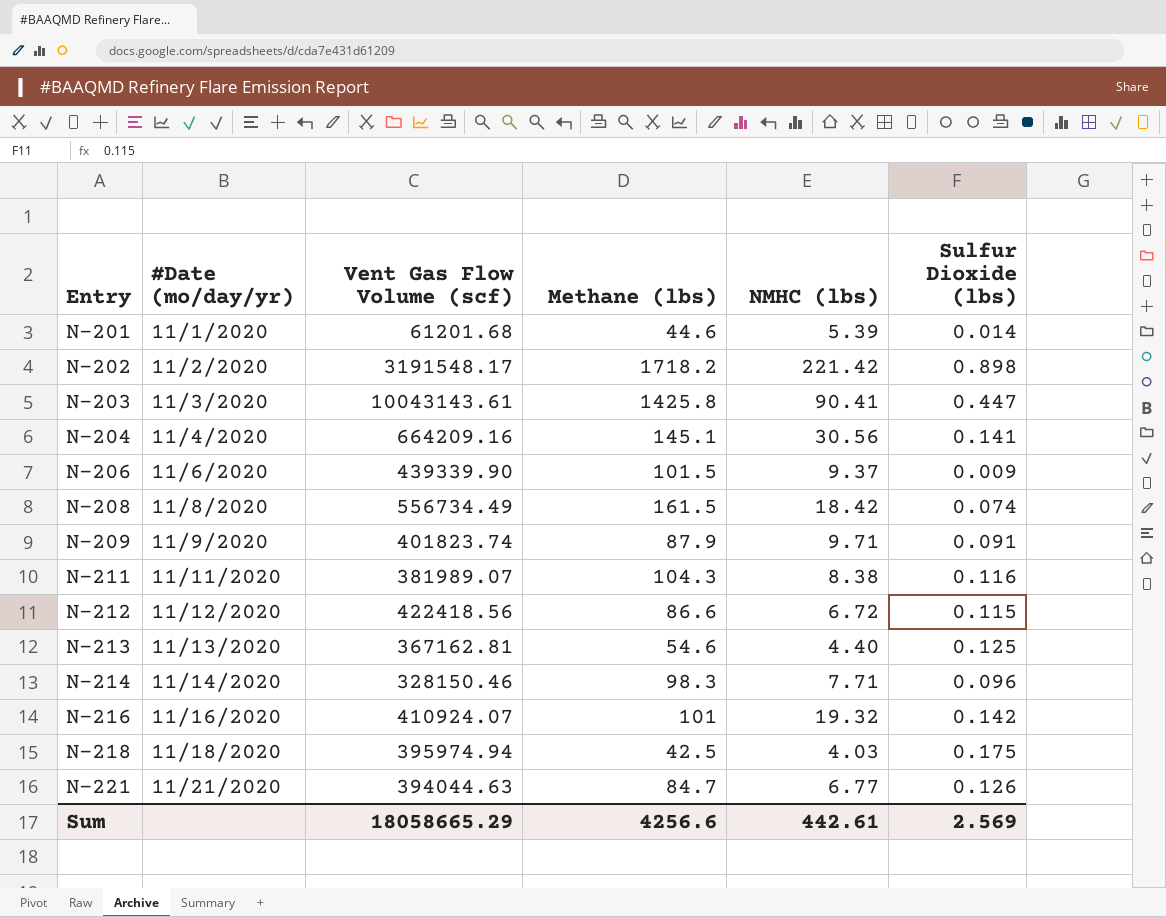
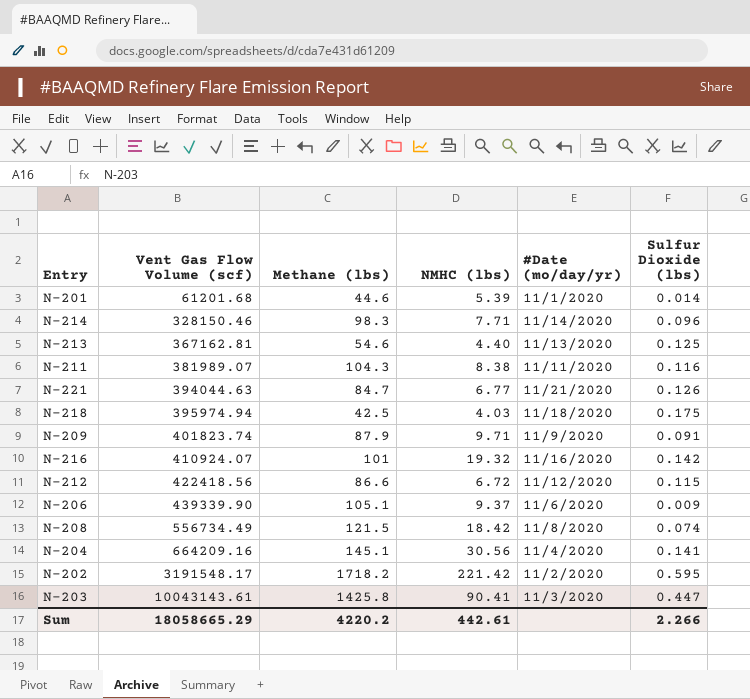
row order: Entry ascending -> Vent Gas Flow Volume (scf) ascending
column #Date (mo/day/yr) | position: 2 -> 5
N-206 | Methane (lbs): 101.5 -> 105.1
N-208 | Methane (lbs): 161.5 -> 121.5
N-202 | Sulfur Dioxide (lbs): 0.898 -> 0.595
Sum | Methane (lbs): 4256.6 -> 4220.2
Sum | Sulfur Dioxide (lbs): 2.569 -> 2.266

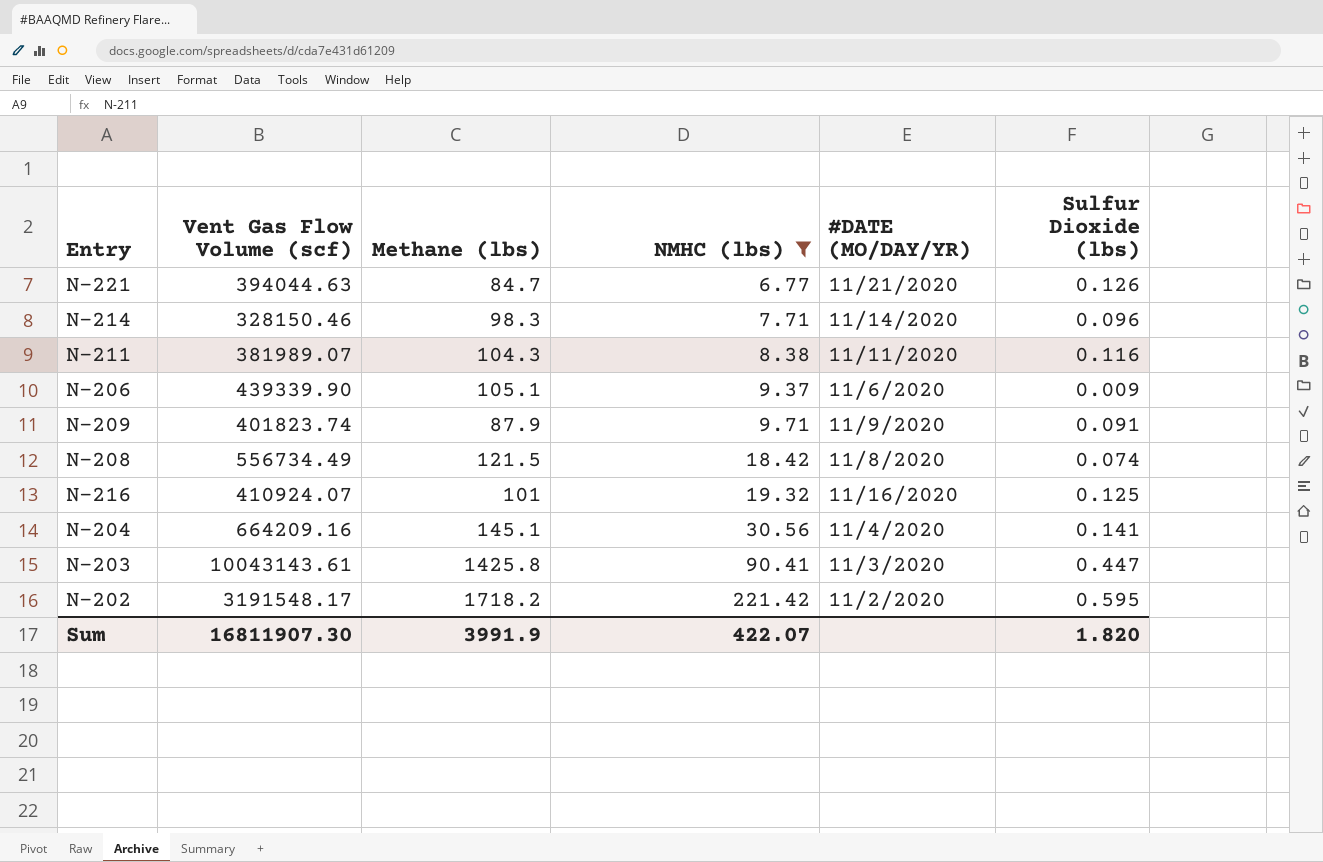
filter: none -> NMHC (lbs) >= 6.77
row order: Vent Gas Flow Volume (scf) ascending -> NMHC (lbs) ascending
column name: #Date (mo/day/yr) -> #DATE (MO/DAY/YR)
N-216 | Sulfur Dioxide (lbs): 0.142 -> 0.125
Sum | Vent Gas Flow Volume (scf): 18058665.29 -> 16811907.30
Sum | Methane (lbs): 4220.2 -> 3991.9
Sum | NMHC (lbs): 442.61 -> 422.07
Sum | Sulfur Dioxide (lbs): 2.266 -> 1.820

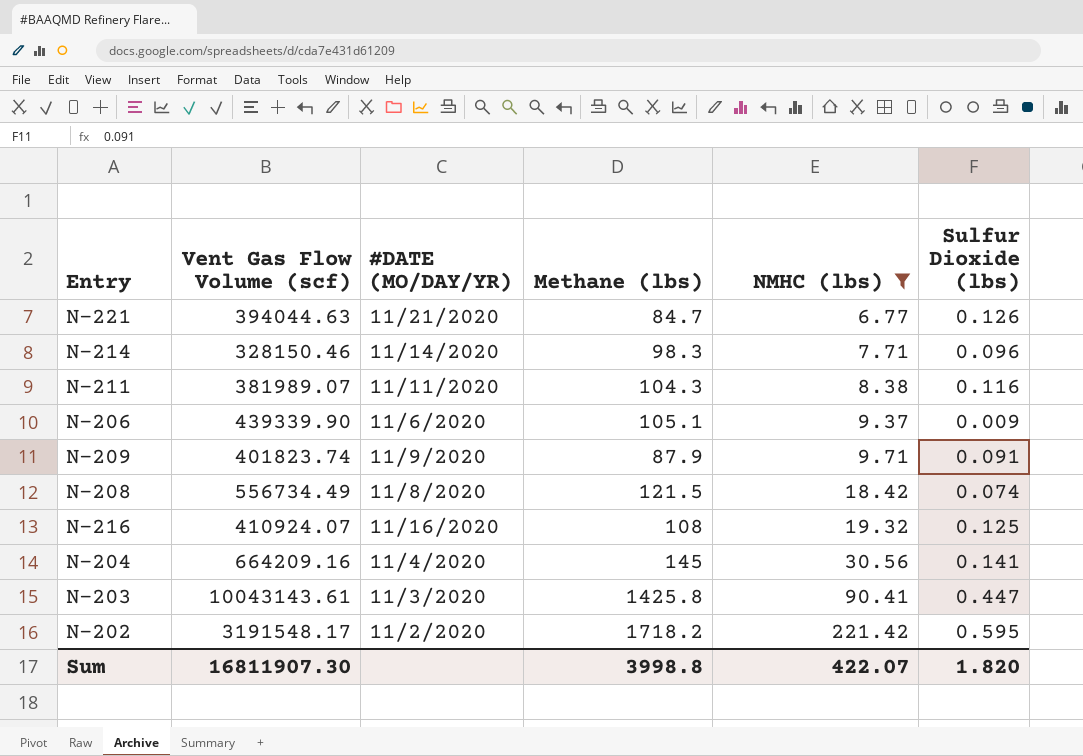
column #DATE (MO/DAY/YR) | position: 5 -> 3
N-216 | Methane (lbs): 101 -> 108
N-204 | Methane (lbs): 145.1 -> 145
Sum | Methane (lbs): 3991.9 -> 3998.8

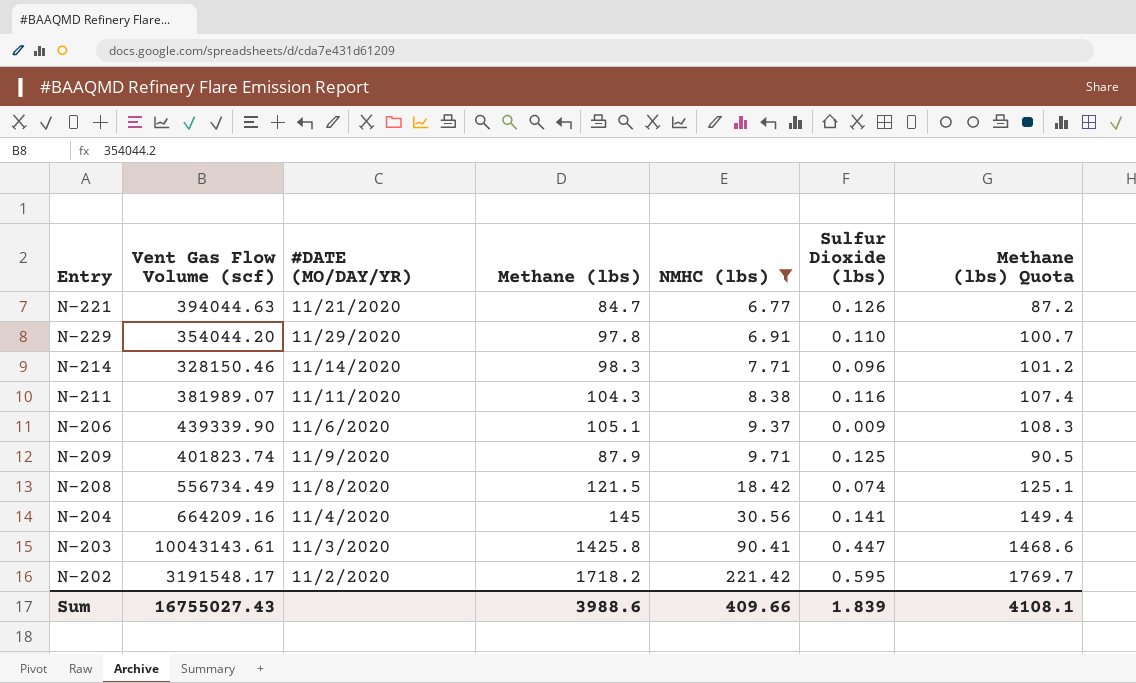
column Methane (lbs) Quota | formula: none -> [Methane (lbs)] * 1.03
row N-216: 410924.07 | 11/16/2020 | 108 | 19.32 | 0.125 -> none
row N-229: none -> 354044.20 | 11/29/2020 | 97.8 | 6.91 | 0.110 | 100.7
N-209 | Sulfur Dioxide (lbs): 0.091 -> 0.125
Sum | Vent Gas Flow Volume (scf): 16811907.30 -> 16755027.43
Sum | Methane (lbs): 3998.8 -> 3988.6
Sum | NMHC (lbs): 422.07 -> 409.66
Sum | Sulfur Dioxide (lbs): 1.820 -> 1.839

